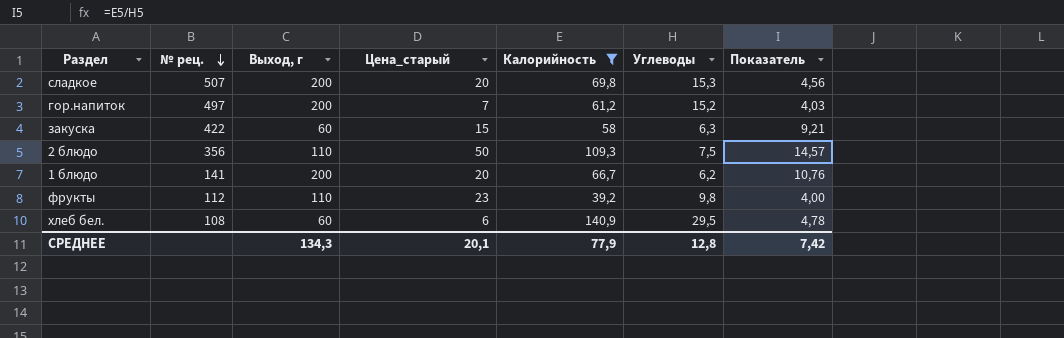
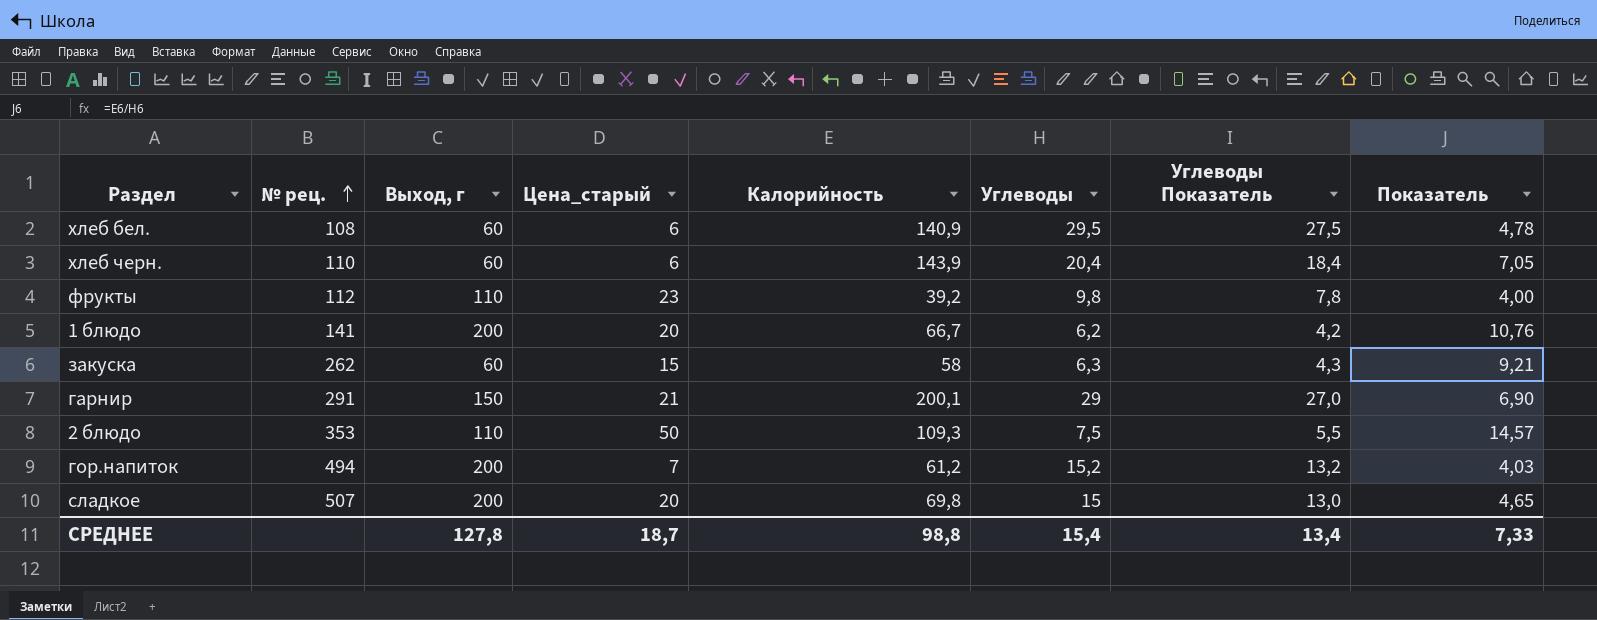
filter: Калорийность <= 140,9 -> none
row order: № рец. descending -> № рец. ascending
column Углеводы Показатель | formula: none -> [Углеводы] - 2
закуска | № рец.: 422 -> 262
2 блюдо | № рец.: 356 -> 353
гор.напиток | № рец.: 497 -> 494
сладкое | Углеводы: 15,3 -> 15
сладкое | Показатель: 4,56 -> 4,65
СРЕДНЕЕ | Выход, г: 134,3 -> 127,8
СРЕДНЕЕ | Цена_старый: 20,1 -> 18,7
СРЕДНЕЕ | Калорийность: 77,9 -> 98,8
СРЕДНЕЕ | Углеводы: 12,8 -> 15,4
СРЕДНЕЕ | Показатель: 7,42 -> 7,33

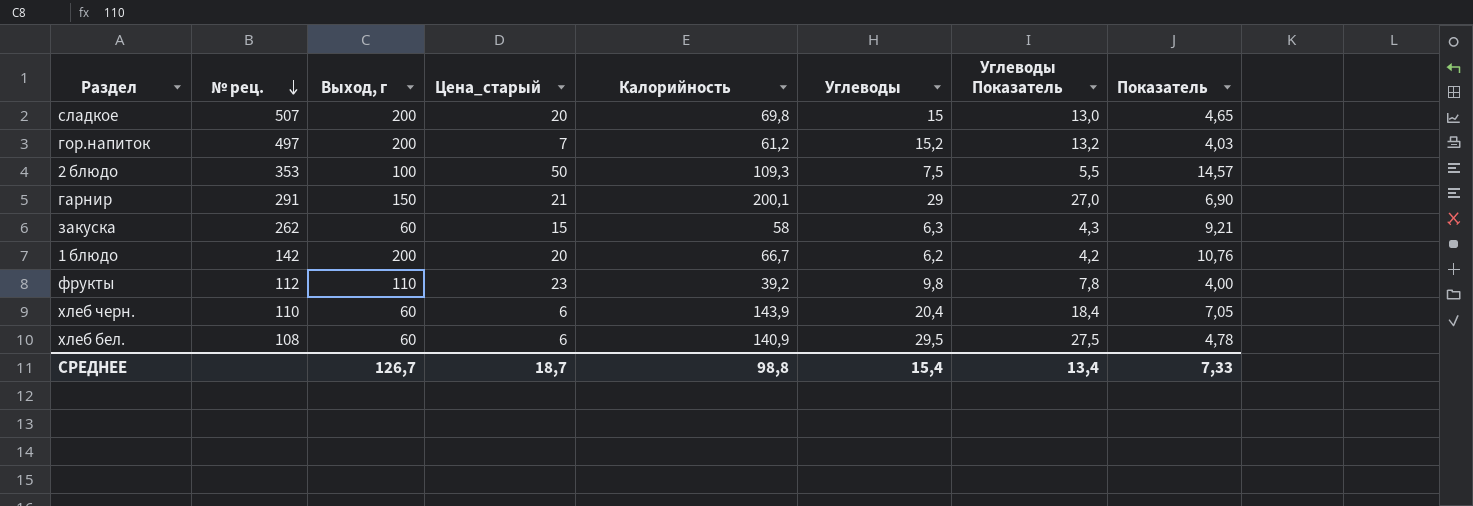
row order: № рец. ascending -> № рец. descending
гор.напиток | № рец.: 494 -> 497
2 блюдо | Выход, г: 110 -> 100
1 блюдо | № рец.: 141 -> 142
СРЕДНЕЕ | Выход, г: 127,8 -> 126,7

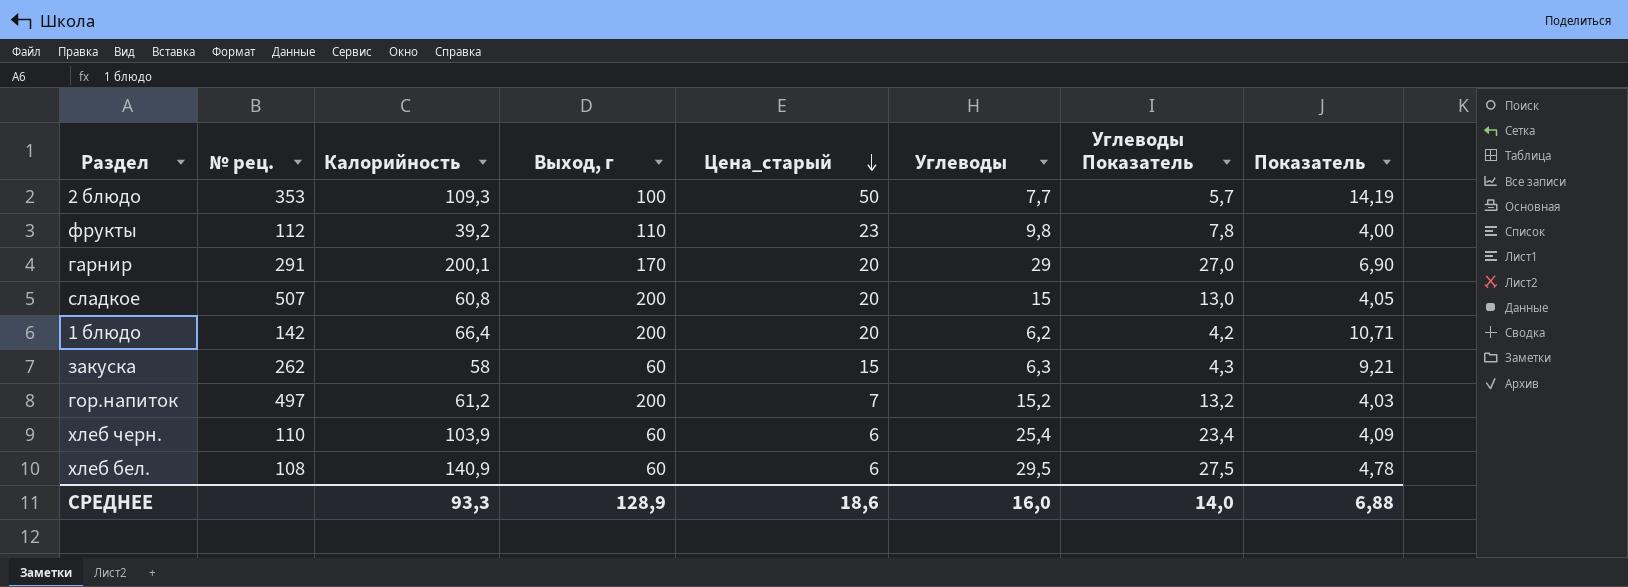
row order: № рец. descending -> Цена_старый descending
column Калорийность | position: 5 -> 3
2 блюдо | Углеводы: 7,5 -> 7,7
2 блюдо | Углеводы Показатель: 5,5 -> 5,7
2 блюдо | Показатель: 14,57 -> 14,19
гарнир | Выход, г: 150 -> 170
гарнир | Цена_старый: 21 -> 20
сладкое | Калорийность: 69,8 -> 60,8
сладкое | Показатель: 4,65 -> 4,05
1 блюдо | Калорийность: 66,7 -> 66,4
1 блюдо | Показатель: 10,76 -> 10,71
хлеб черн. | Калорийность: 143,9 -> 103,9
хлеб черн. | Углеводы: 20,4 -> 25,4
хлеб черн. | Углеводы Показатель: 18,4 -> 23,4
хлеб черн. | Показатель: 7,05 -> 4,09
СРЕДНЕЕ | Калорийность: 98,8 -> 93,3
СРЕДНЕЕ | Выход, г: 126,7 -> 128,9
СРЕДНЕЕ | Цена_старый: 18,7 -> 18,6
СРЕДНЕЕ | Углеводы: 15,4 -> 16,0
СРЕДНЕЕ | Углеводы Показатель: 13,4 -> 14,0
СРЕДНЕЕ | Показатель: 7,33 -> 6,88

